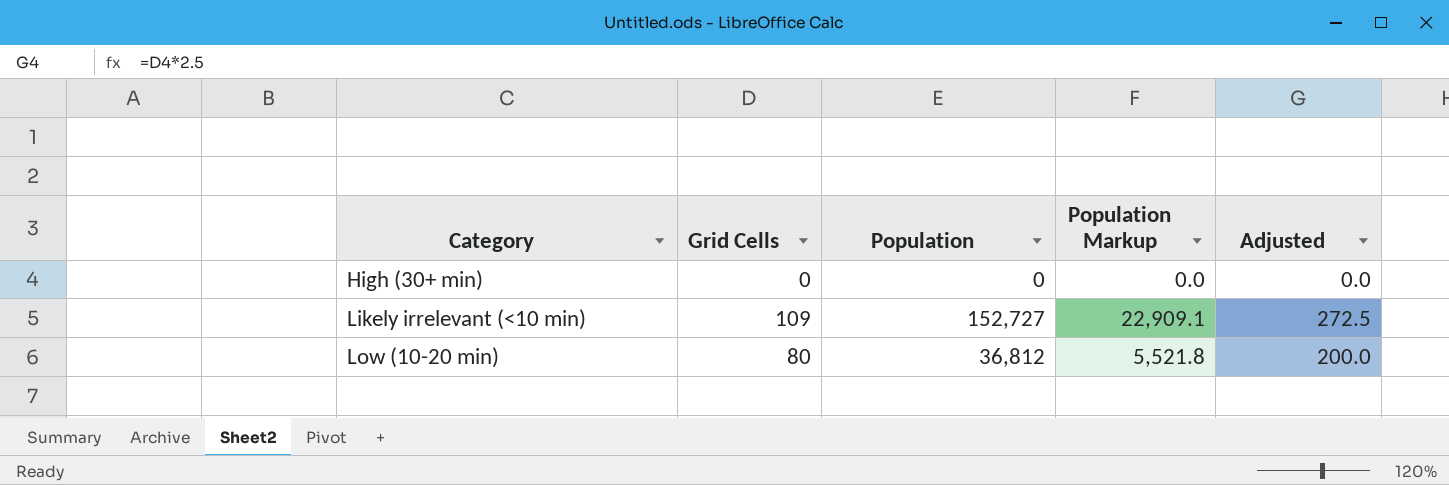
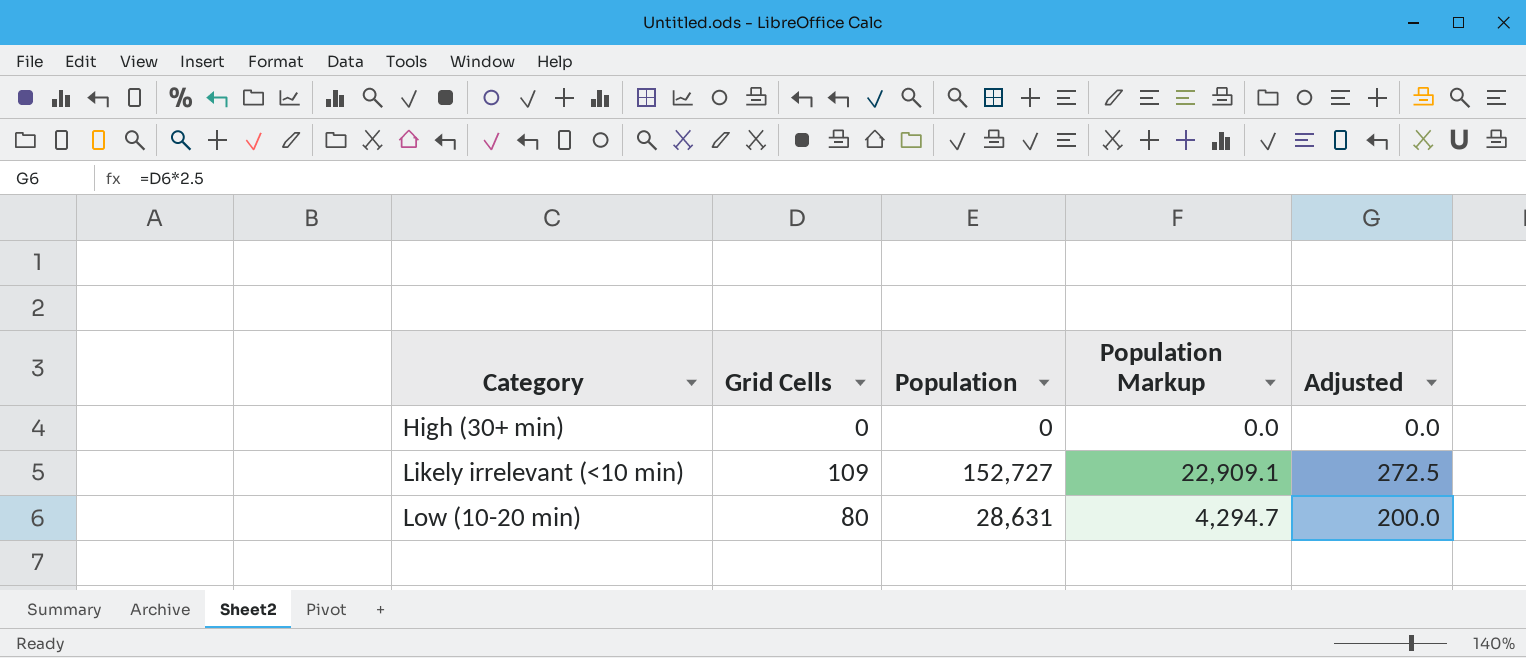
Low (10-20 min) | Population: 36,812 -> 28,631
Low (10-20 min) | Population Markup: 5,521.8 -> 4,294.7

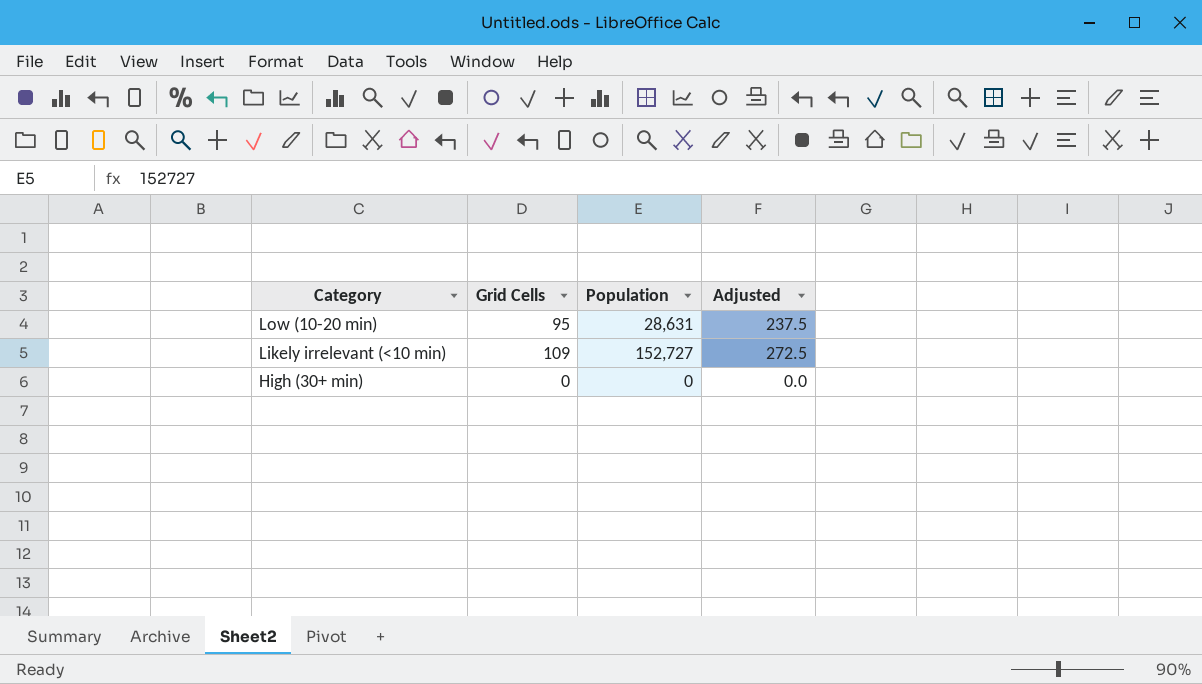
row order: Category ascending -> Category descending
column Population Markup | formula: [Population] * 0.15 -> none
Low (10-20 min) | Grid Cells: 80 -> 95
Low (10-20 min) | Adjusted: 200.0 -> 237.5

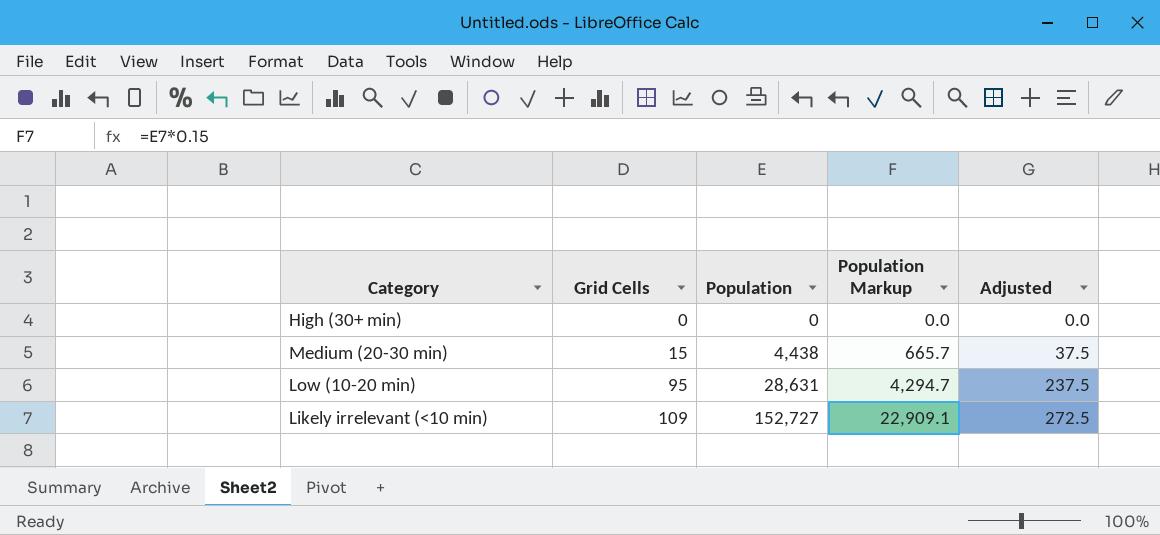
row order: Category descending -> Grid Cells ascending
column Population Markup | formula: none -> [Population] * 0.15
row Medium (20-30 min): none -> 15 | 4,438 | 665.7 | 37.5

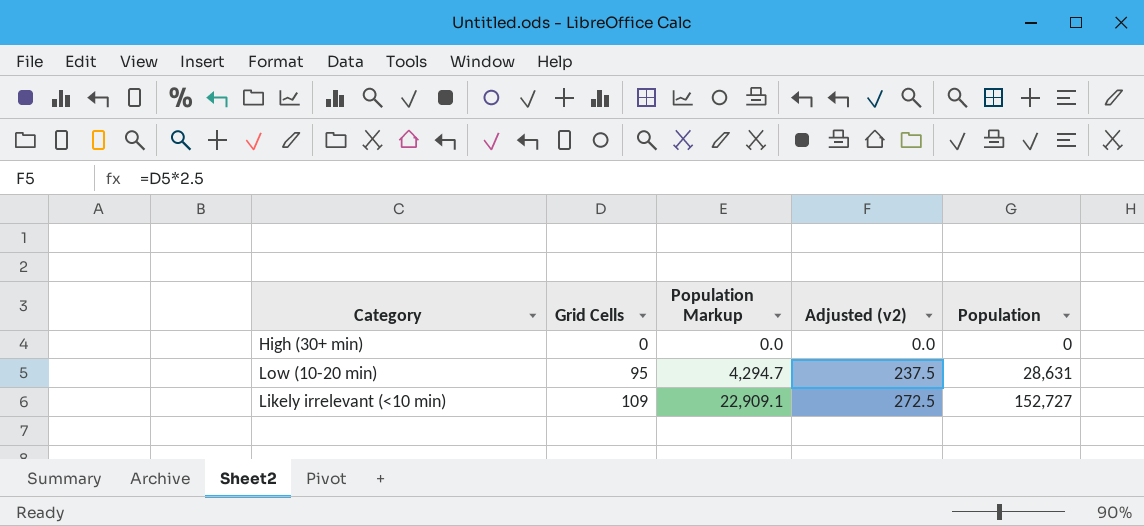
column name: Adjusted -> Adjusted (v2)
column Population | position: 3 -> 5
row Medium (20-30 min): 15 | 4,438 | 665.7 | 37.5 -> none

